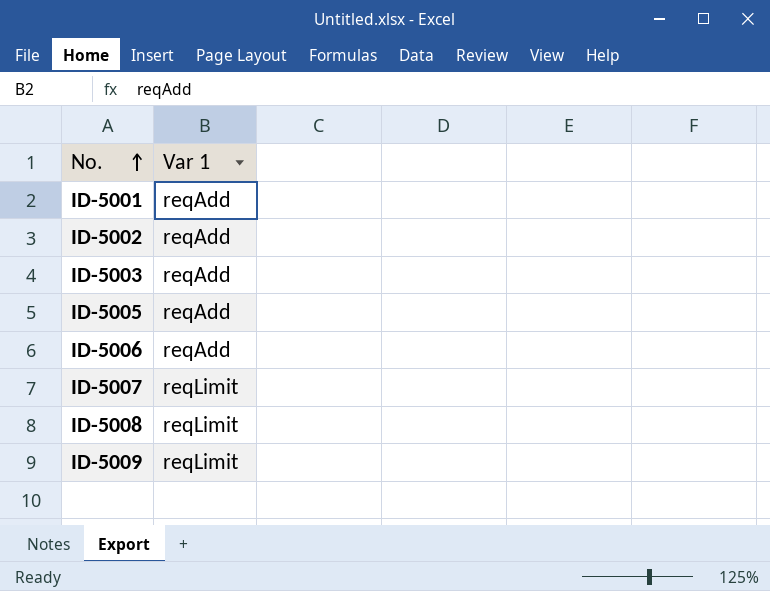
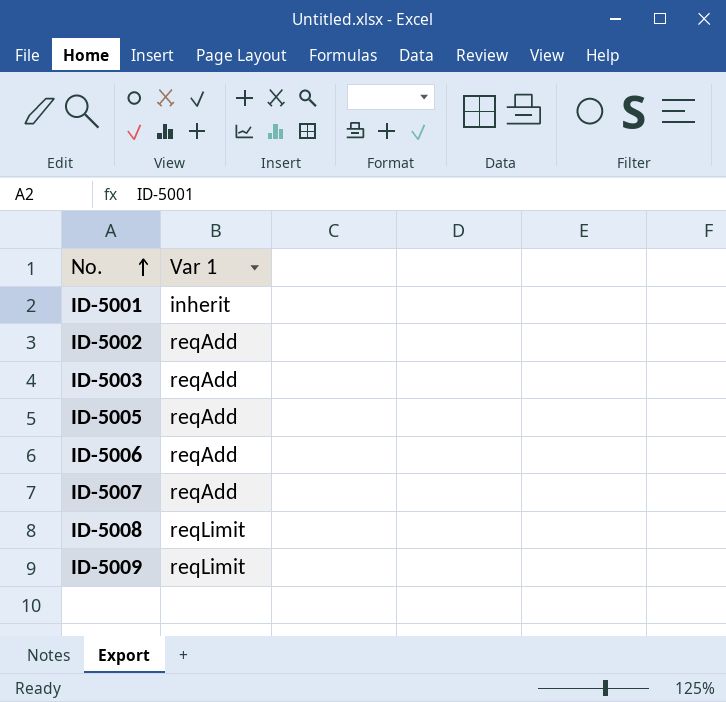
ID-5001 | Var 1: reqAdd -> inherit
ID-5007 | Var 1: reqLimit -> reqAdd

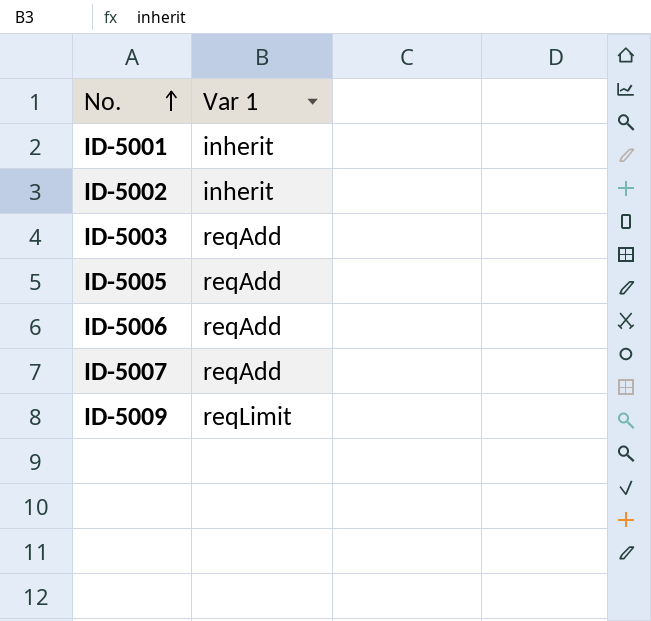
row ID-5008: reqLimit -> none
ID-5002 | Var 1: reqAdd -> inherit

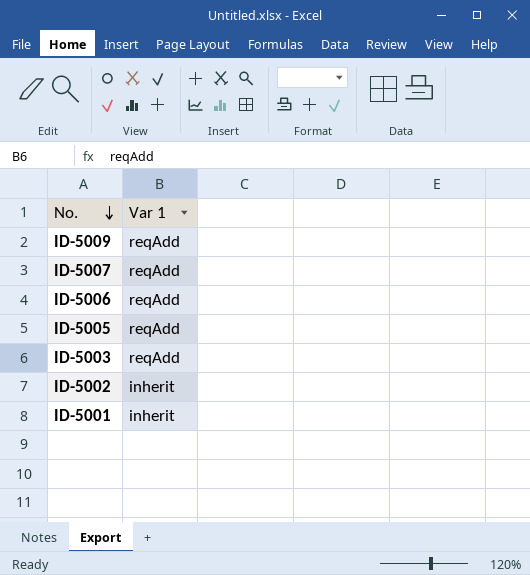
row order: No. ascending -> No. descending
ID-5009 | Var 1: reqLimit -> reqAdd

